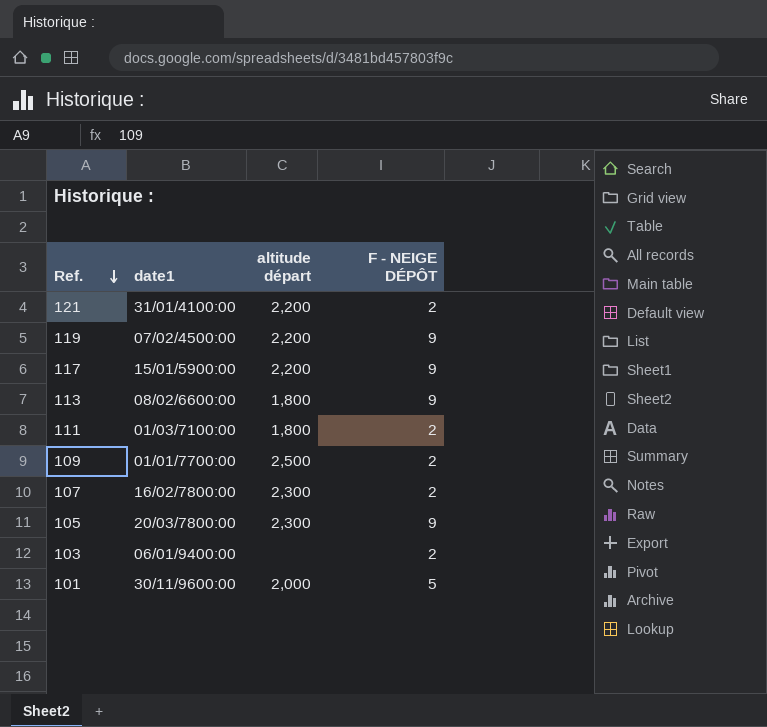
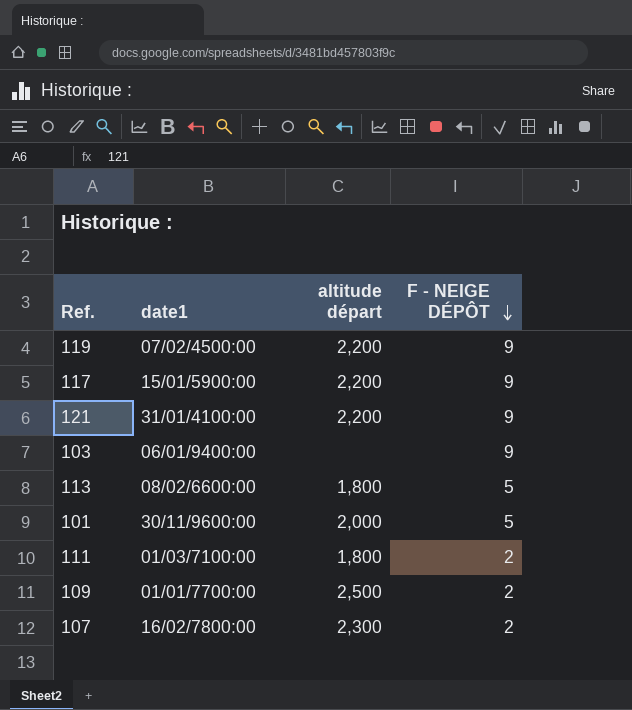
row order: Ref. descending -> F - NEIGE DÉPÔT descending
row 105: 20/03/7800:00 | 2,300 | 9 -> none
121 | F - NEIGE DÉPÔT: 2 -> 9
103 | F - NEIGE DÉPÔT: 2 -> 9
113 | F - NEIGE DÉPÔT: 9 -> 5

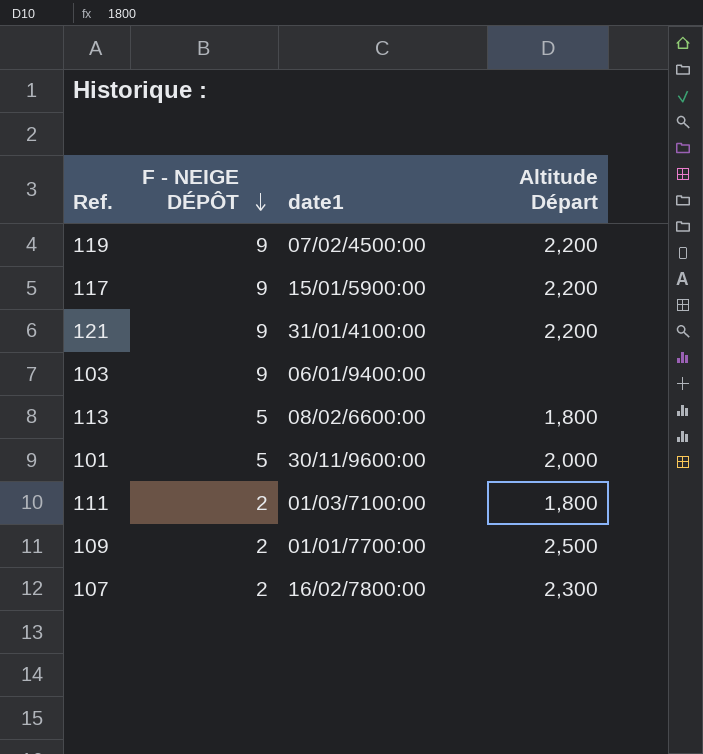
column F - NEIGE DÉPÔT | position: 4 -> 2
column name: altitude départ -> Altitude Départ

